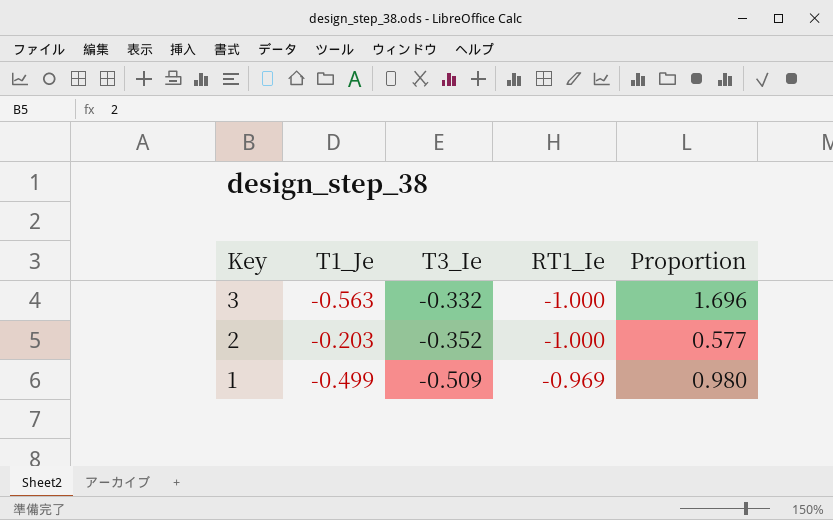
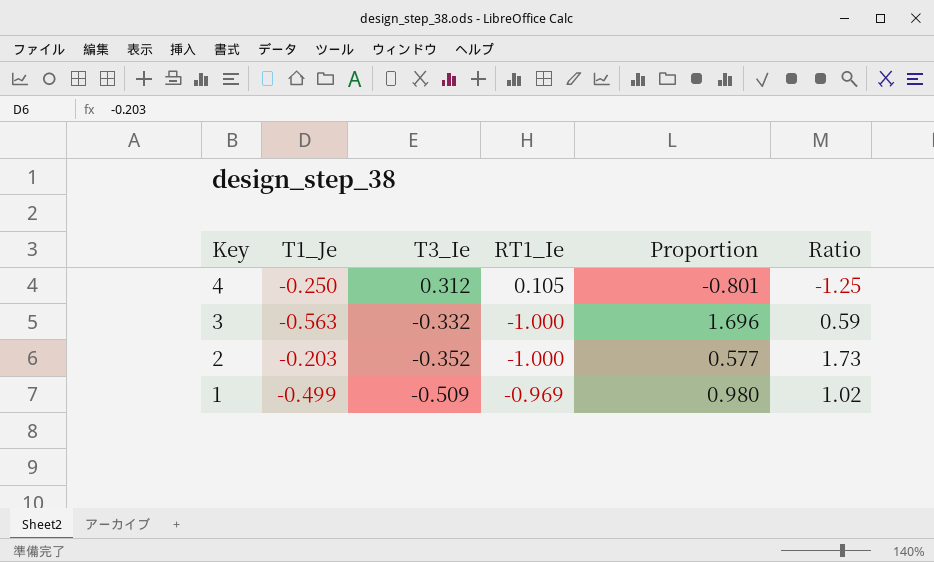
column Ratio | formula: none -> [T3_Ie] / [T1_Je]
row 4: none -> -0.250 | 0.312 | 0.105 | -0.801 | -1.25

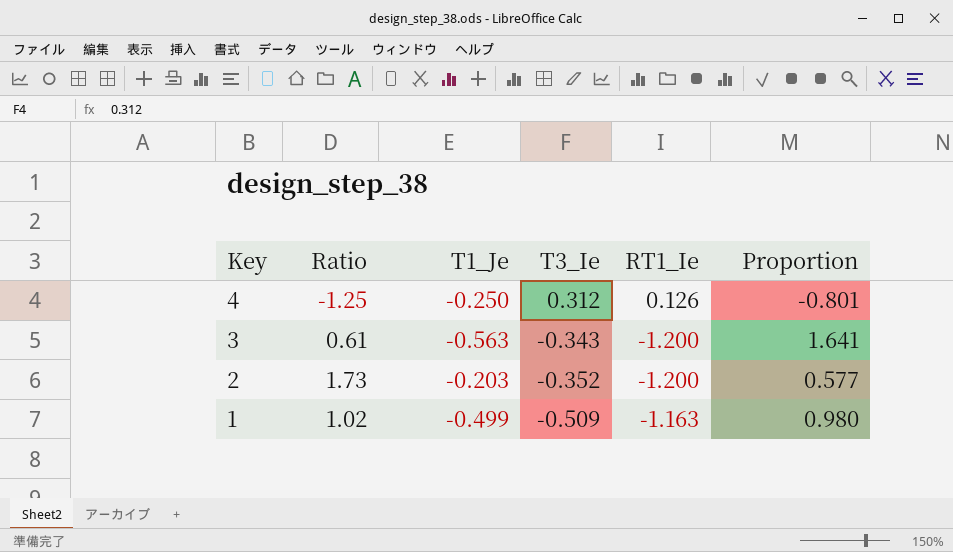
column Ratio | position: 6 -> 2
4 | RT1_Ie: 0.105 -> 0.126
3 | Ratio: 0.59 -> 0.61
3 | T3_Ie: -0.332 -> -0.343
3 | RT1_Ie: -1.000 -> -1.200
3 | Proportion: 1.696 -> 1.641
2 | RT1_Ie: -1.000 -> -1.200
1 | RT1_Ie: -0.969 -> -1.163

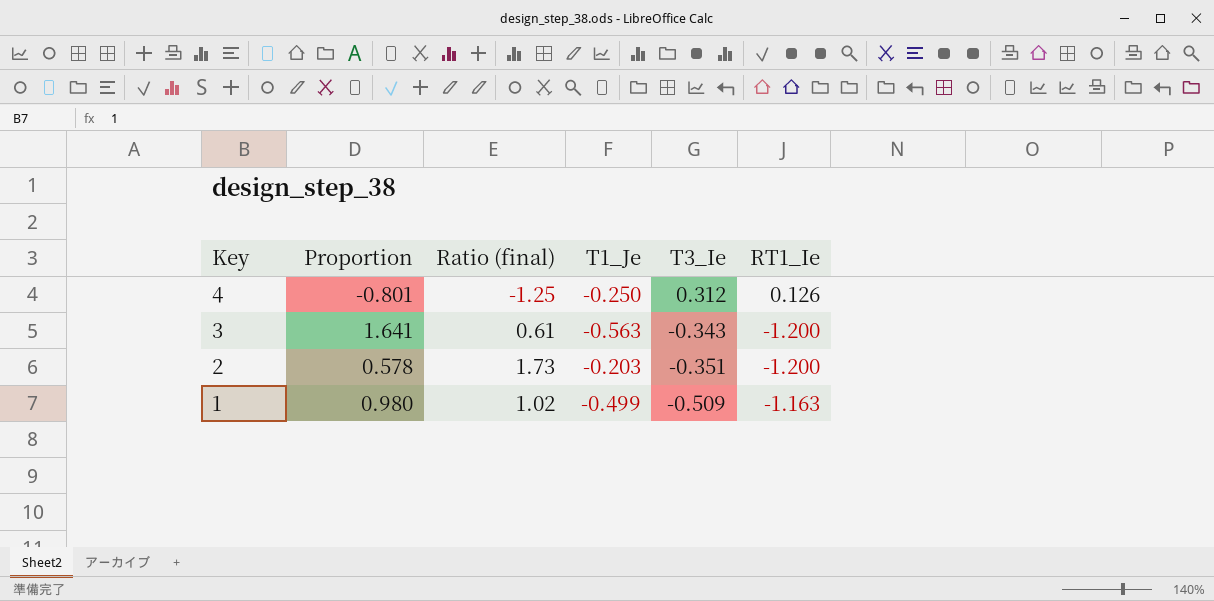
column Proportion | position: 6 -> 2
column name: Ratio -> Ratio (final)
2 | Proportion: 0.577 -> 0.578
2 | T3_Ie: -0.352 -> -0.351

